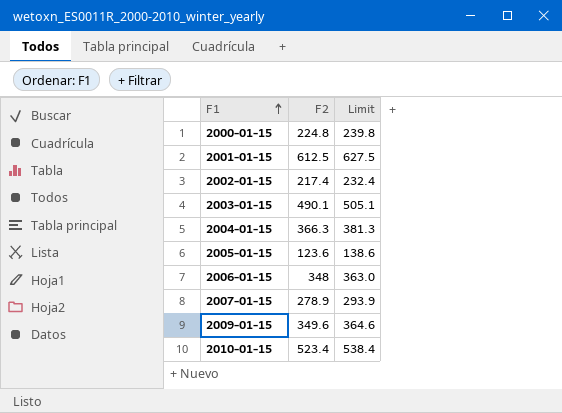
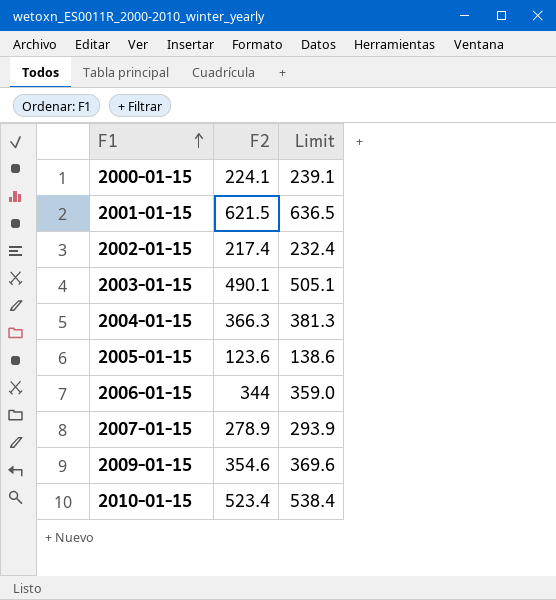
2000-01-15 | F2: 224.8 -> 224.1
2000-01-15 | Limit: 239.8 -> 239.1
2001-01-15 | F2: 612.5 -> 621.5
2001-01-15 | Limit: 627.5 -> 636.5
2006-01-15 | F2: 348 -> 344
2006-01-15 | Limit: 363.0 -> 359.0
2009-01-15 | F2: 349.6 -> 354.6
2009-01-15 | Limit: 364.6 -> 369.6

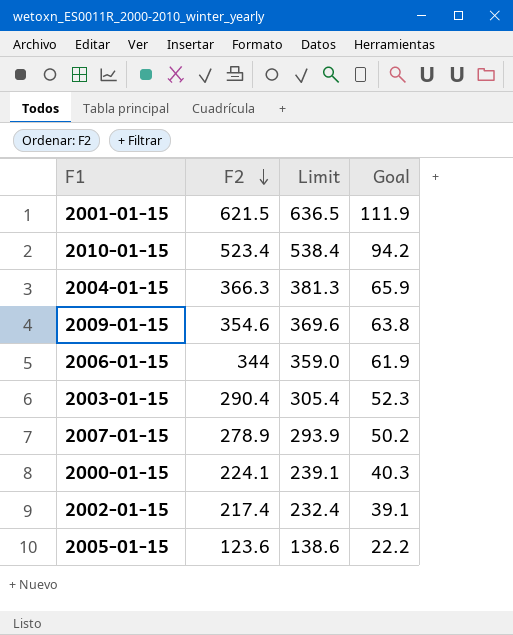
row order: F1 ascending -> F2 descending
column Goal | formula: none -> [F2] * 0.18
2003-01-15 | F2: 490.1 -> 290.4
2003-01-15 | Limit: 505.1 -> 305.4

